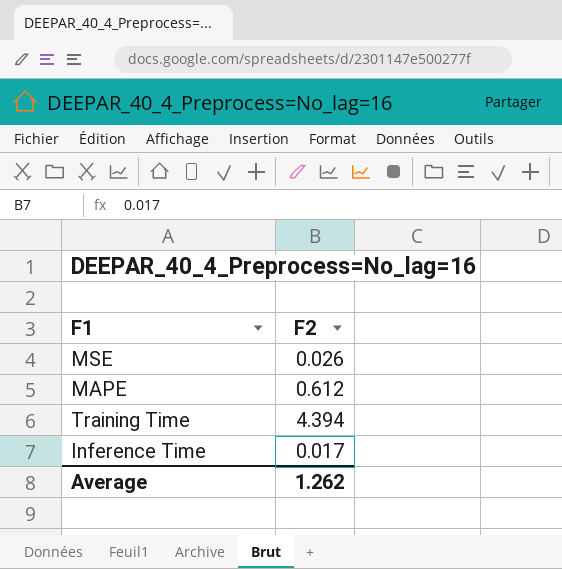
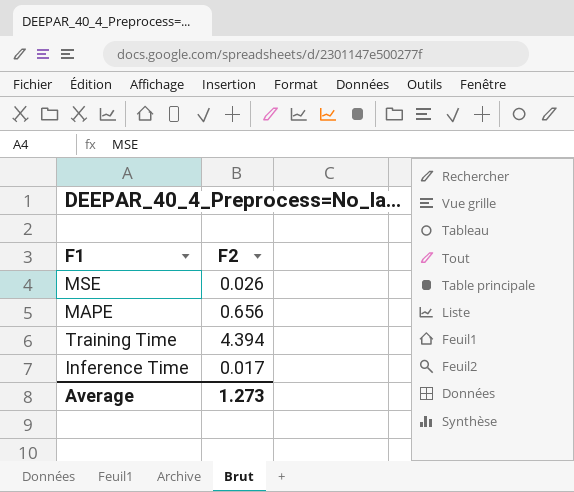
MAPE | F2: 0.612 -> 0.656
Average | F2: 1.262 -> 1.273

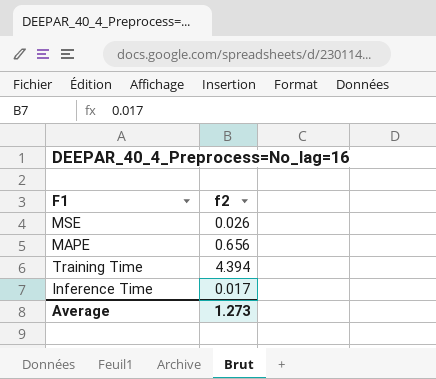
column name: F2 -> f2

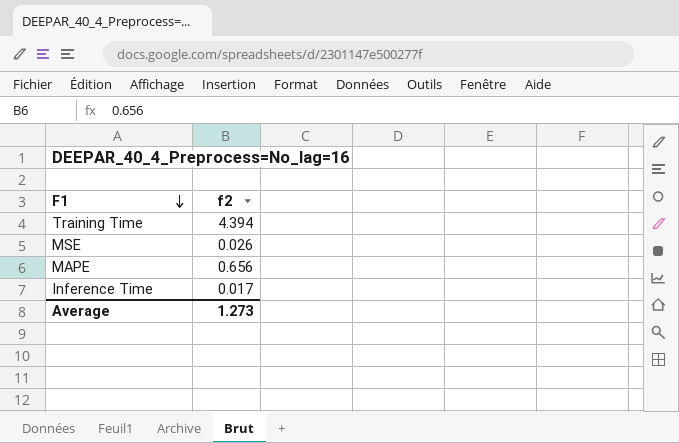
row order: none -> F1 descending

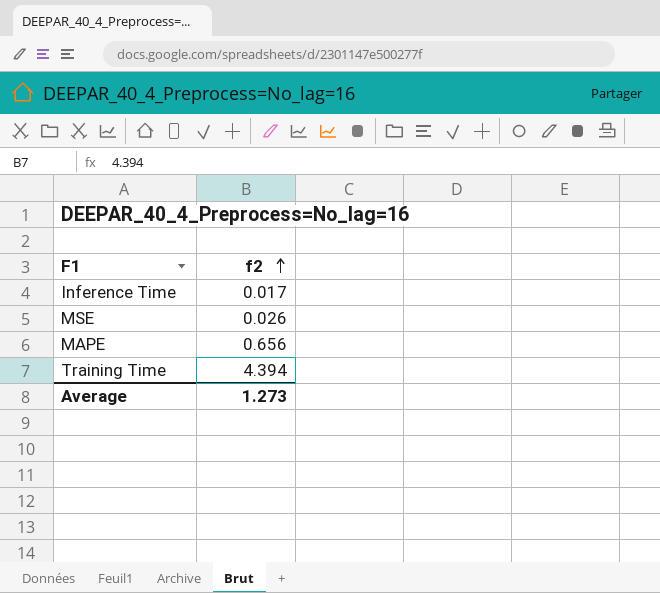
row order: F1 descending -> f2 ascending

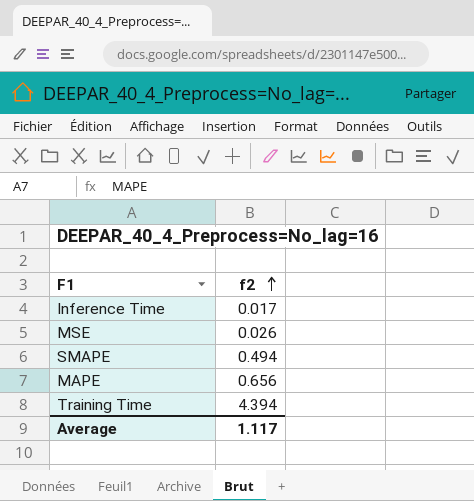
row SMAPE: none -> 0.494
Average | f2: 1.273 -> 1.117

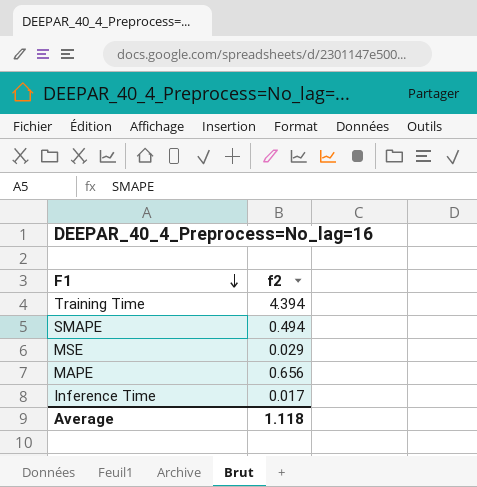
row order: f2 ascending -> F1 descending
MSE | f2: 0.026 -> 0.029
Average | f2: 1.117 -> 1.118

